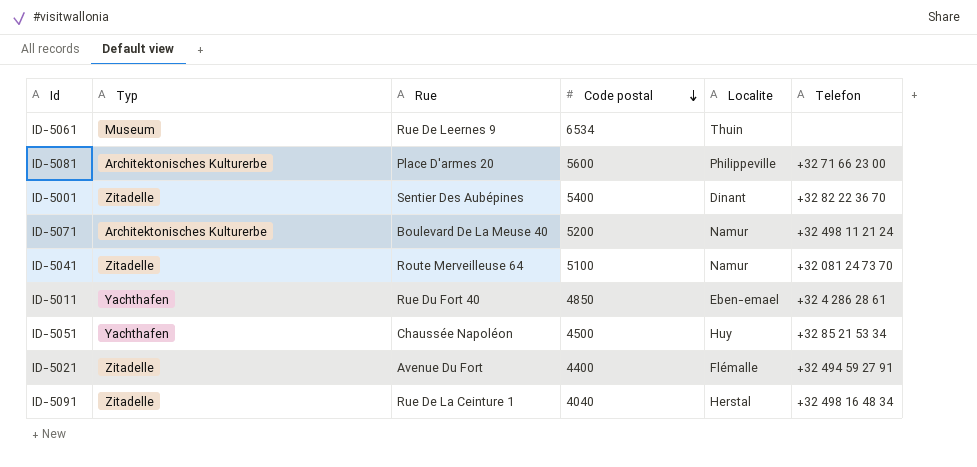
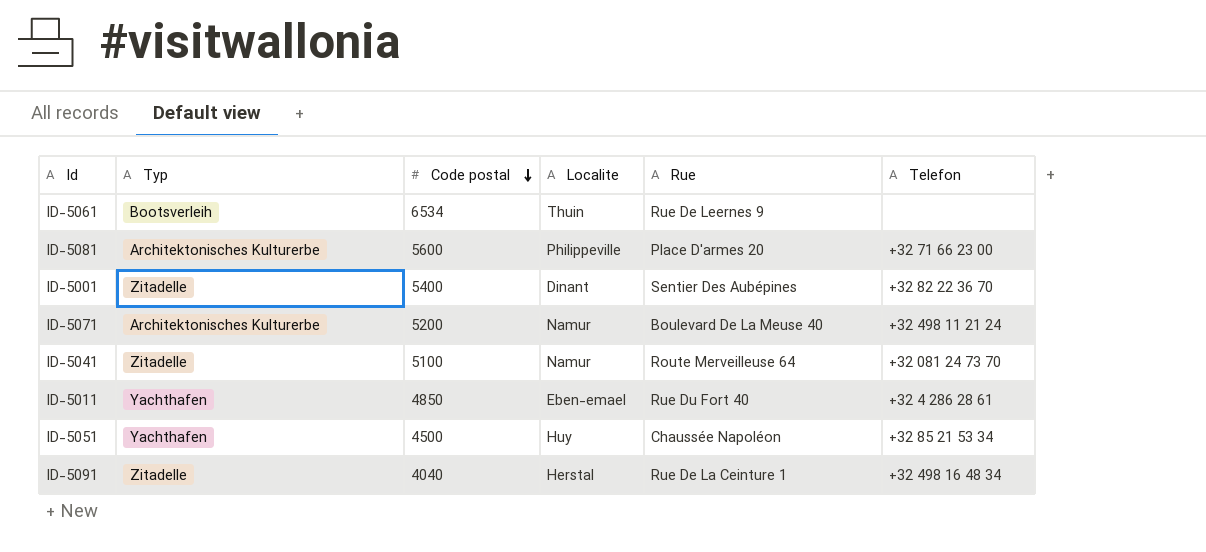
column Rue | position: 3 -> 5
row ID-5021: Zitadelle | Avenue Du Fort | 4400 | Flémalle | +32 494 59 27 91 -> none
ID-5061 | Typ: Museum -> Bootsverleih

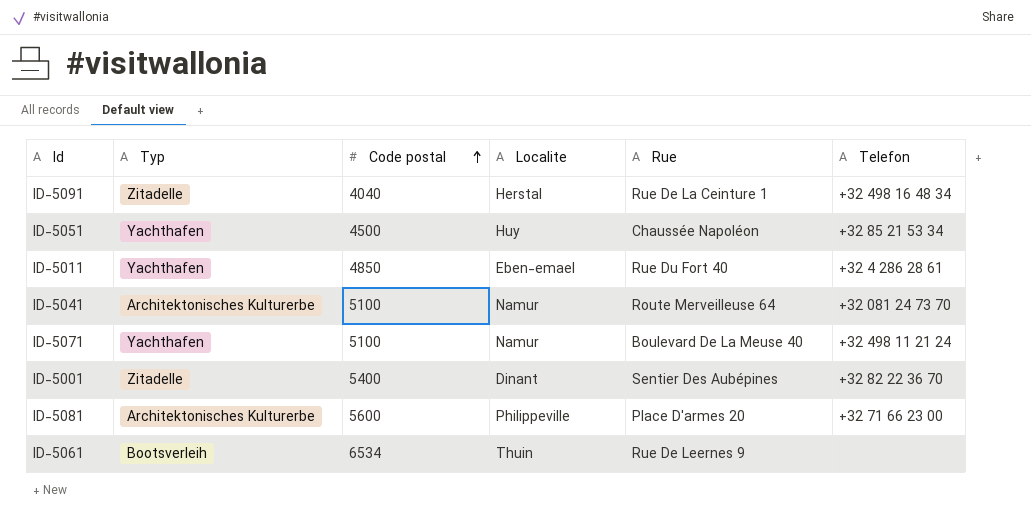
row order: Code postal descending -> Code postal ascending
ID-5041 | Typ: Zitadelle -> Architektonisches Kulturerbe
ID-5071 | Typ: Architektonisches Kulturerbe -> Yachthafen
ID-5071 | Code postal: 5200 -> 5100

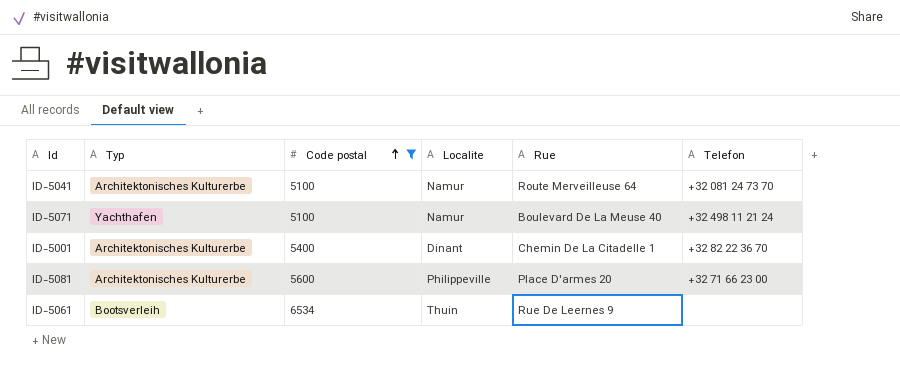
filter: none -> Code postal >= 5100
ID-5001 | Typ: Zitadelle -> Architektonisches Kulturerbe
ID-5001 | Rue: Sentier Des Aubépines -> Chemin De La Citadelle 1

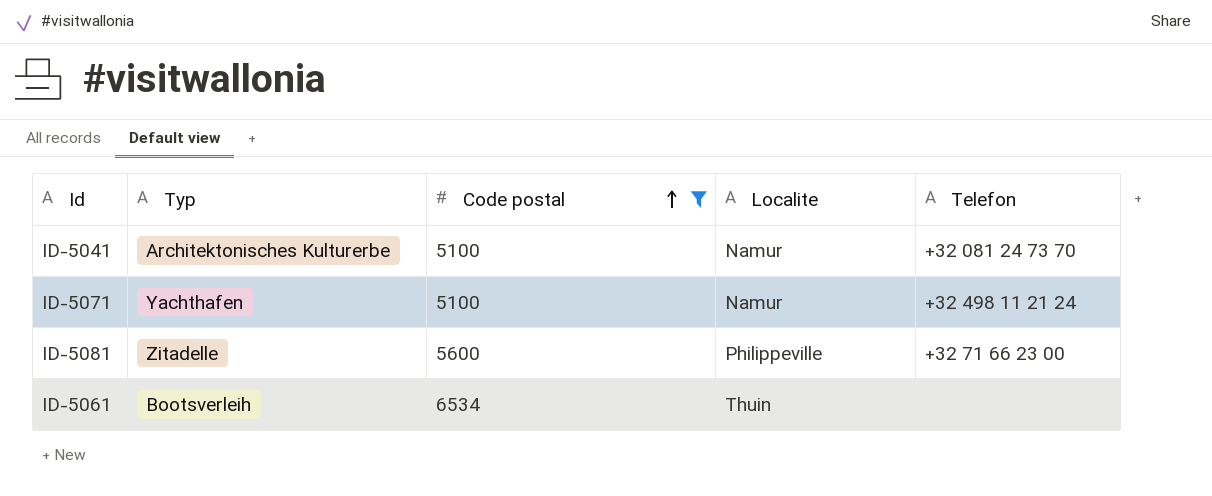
column Rue | position: 5 -> none
row ID-5001: Architektonisches Kulturerbe | 5400 | Dinant | Chemin De La Citadelle 1 | +32 82 22 36 70 -> none
ID-5081 | Typ: Architektonisches Kulturerbe -> Zitadelle

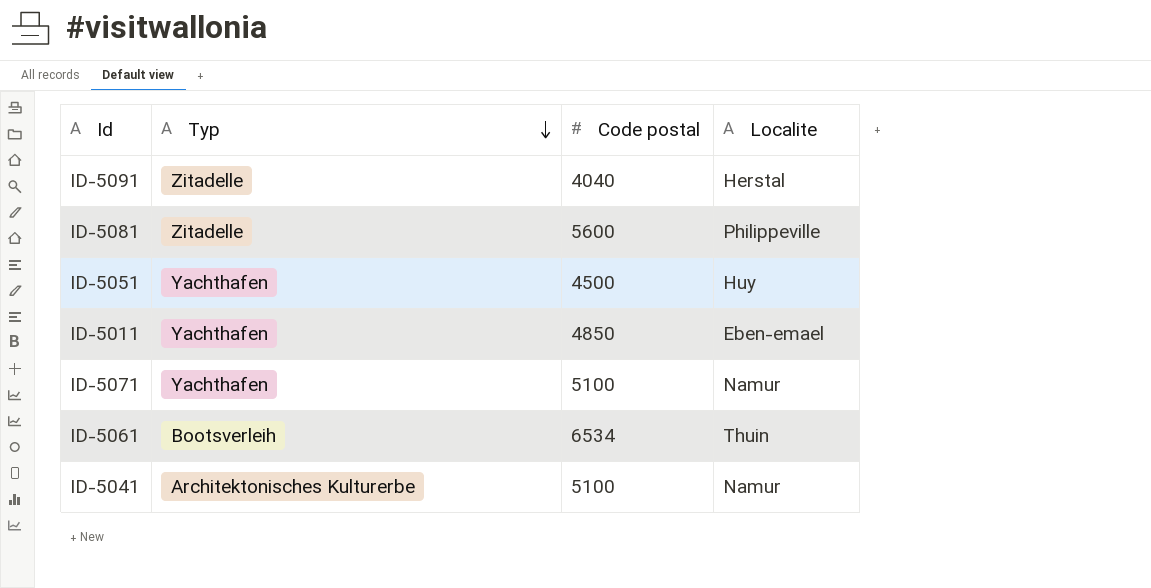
filter: Code postal >= 5100 -> none
row order: Code postal ascending -> Typ descending
column Telefon | position: 5 -> none

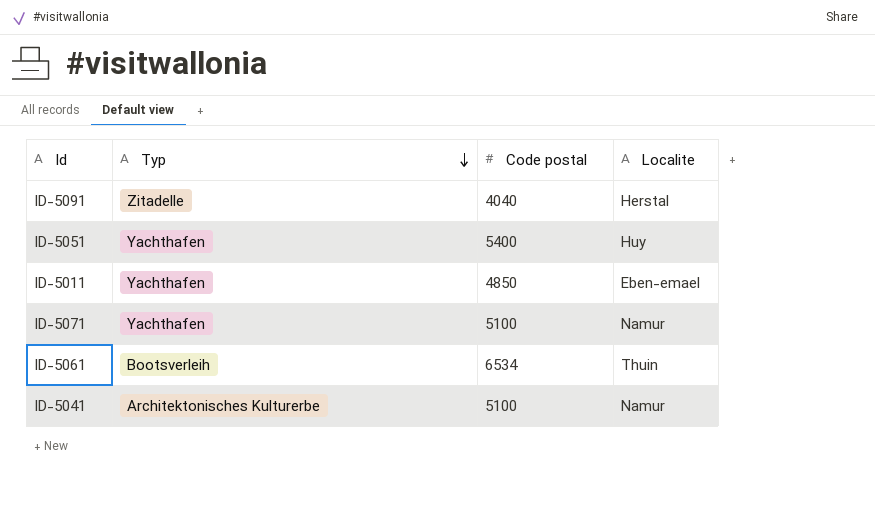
row ID-5081: Zitadelle | 5600 | Philippeville -> none
ID-5051 | Code postal: 4500 -> 5400

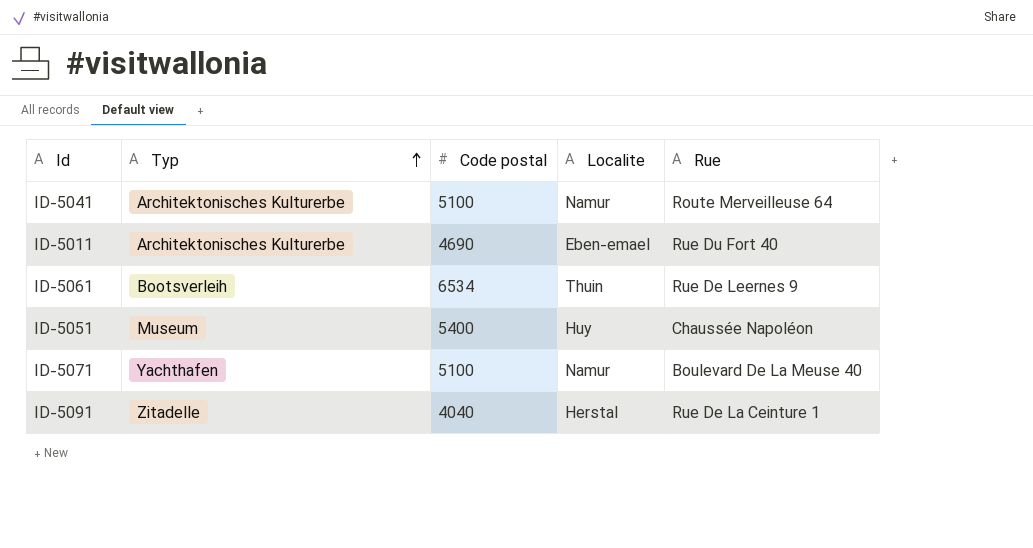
row order: Typ descending -> Typ ascending
column Rue | position: none -> 5
ID-5011 | Typ: Yachthafen -> Architektonisches Kulturerbe
ID-5011 | Code postal: 4850 -> 4690
ID-5051 | Typ: Yachthafen -> Museum

